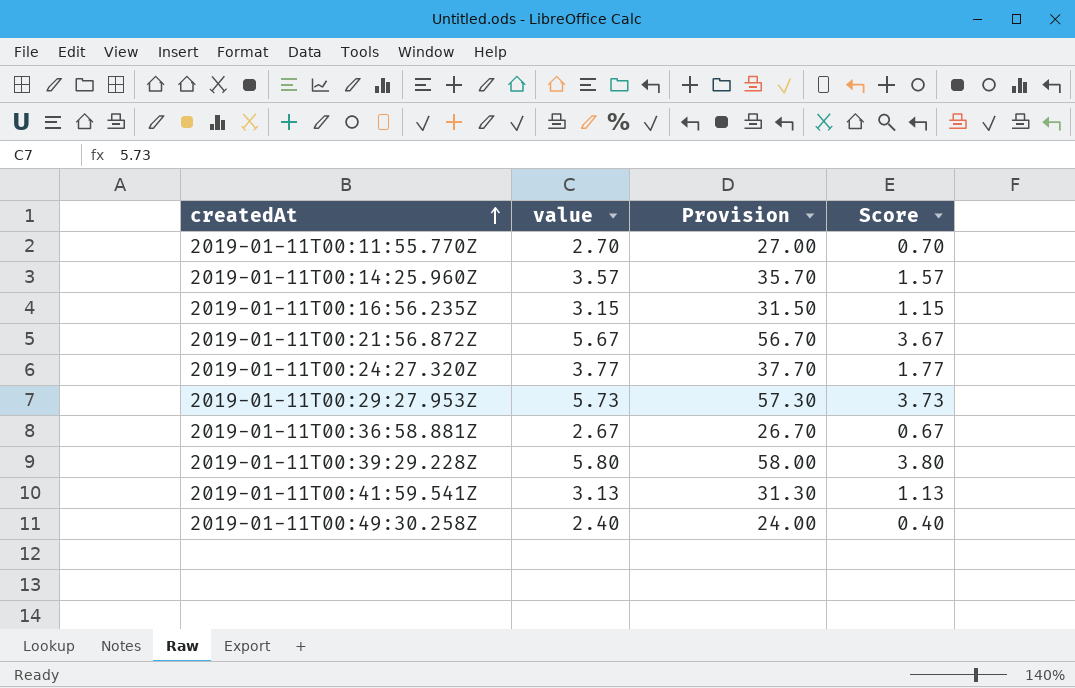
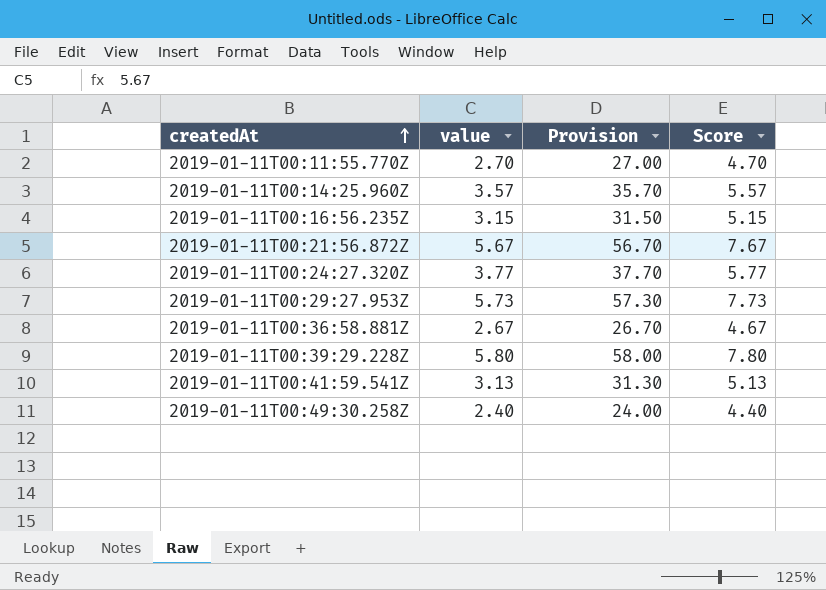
column Score | formula: [value] - 2 -> [value] + 2

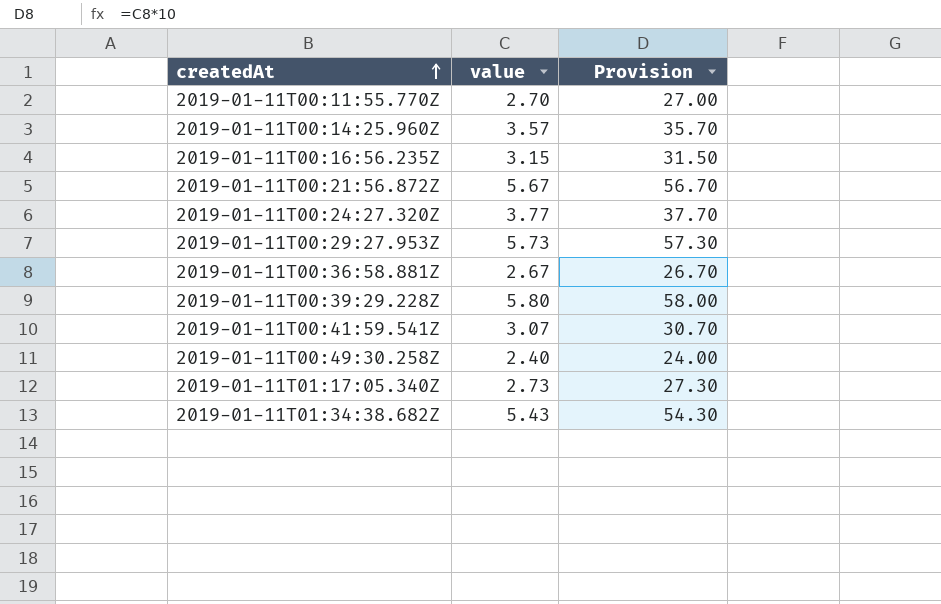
column Score | formula: [value] + 2 -> none
2019-01-11T00:41:59.541Z | value: 3.13 -> 3.07
2019-01-11T00:41:59.541Z | Provision: 31.30 -> 30.70
row 2019-01-11T01:17:05.340Z: none -> 2.73 | 27.30
row 2019-01-11T01:34:38.682Z: none -> 5.43 | 54.30

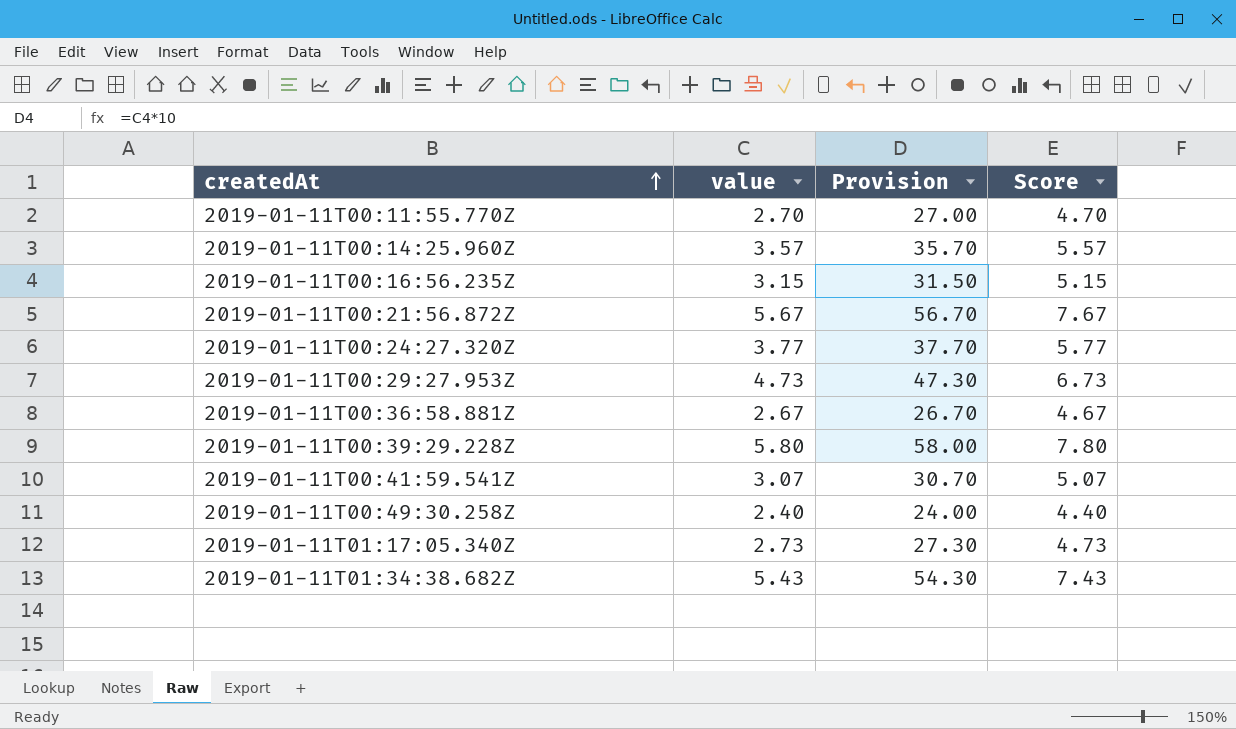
column Score | formula: none -> [value] + 2
2019-01-11T00:29:27.953Z | value: 5.73 -> 4.73
2019-01-11T00:29:27.953Z | Provision: 57.30 -> 47.30

